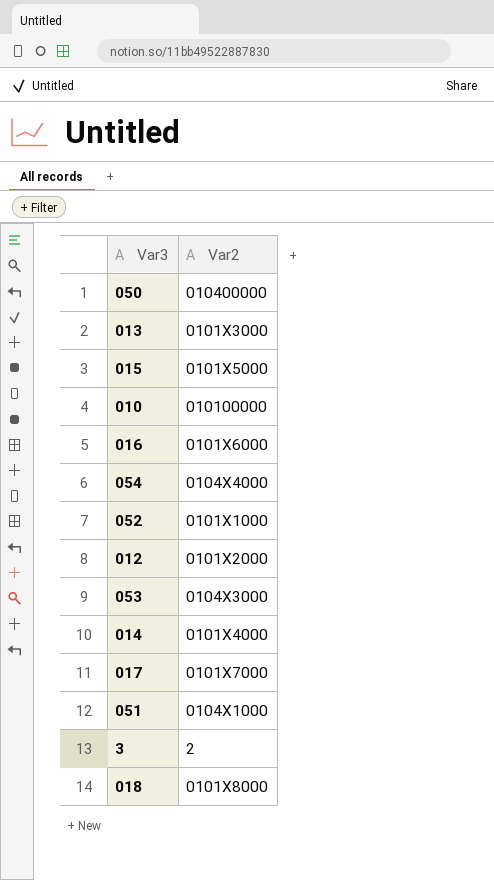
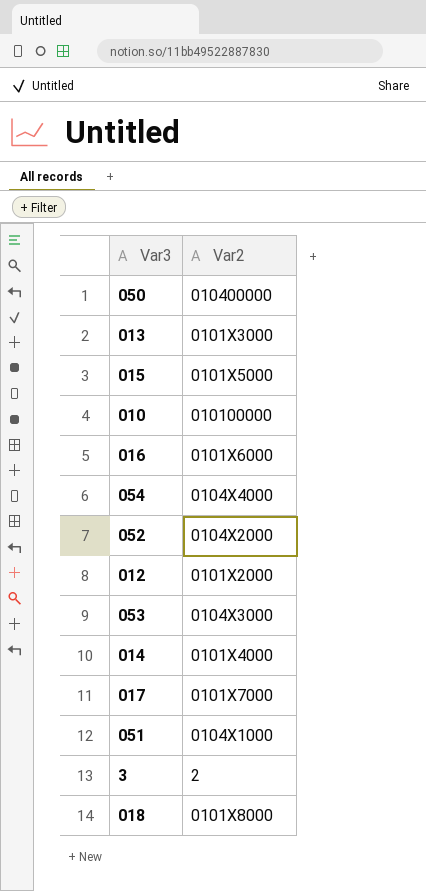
052 | Var2: 0101Х1000 -> 0104Х2000

